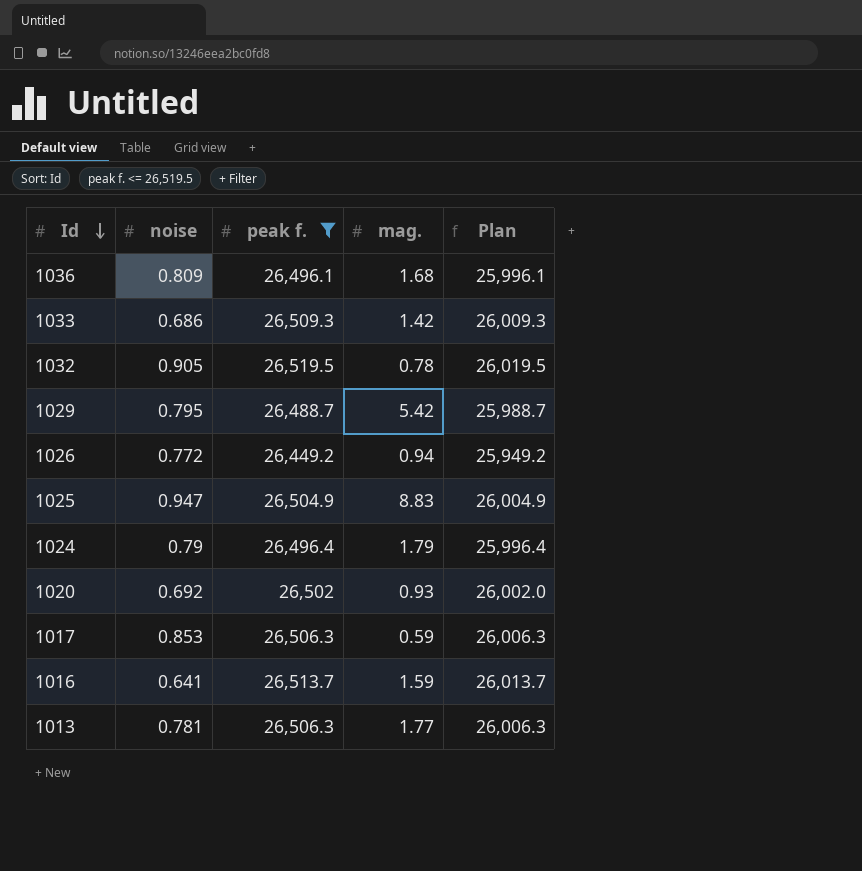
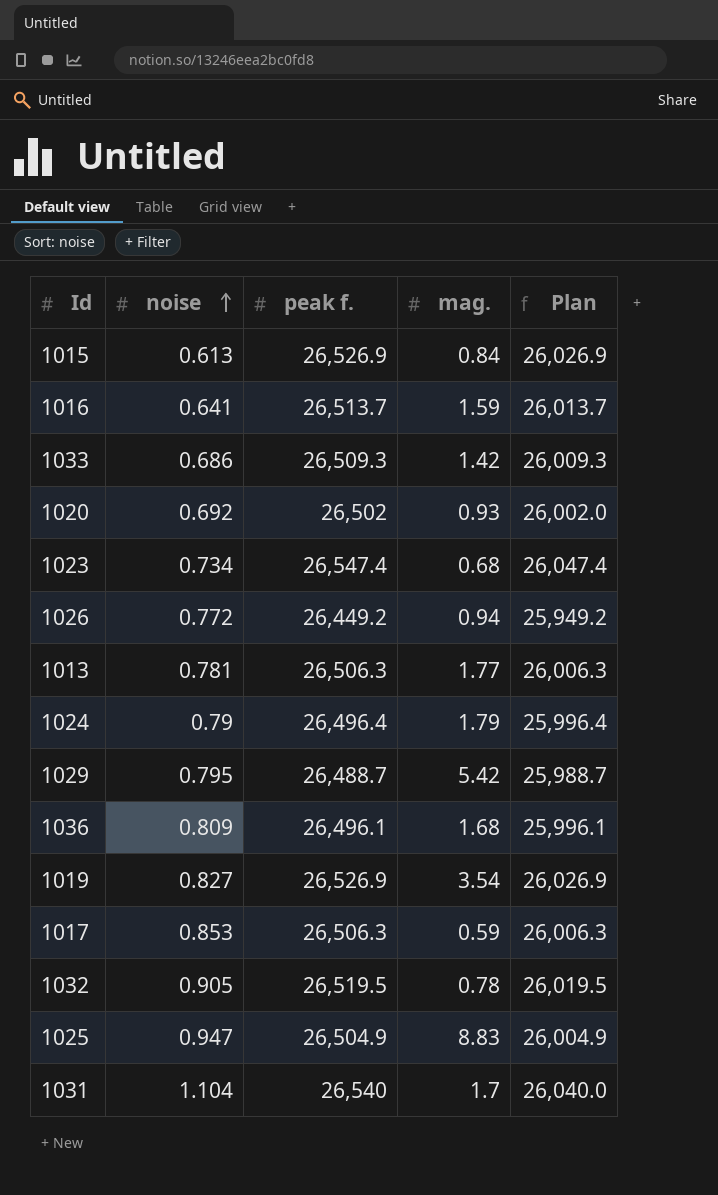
filter: peak f. <= 26,519.5 -> none
row order: Id descending -> noise ascending

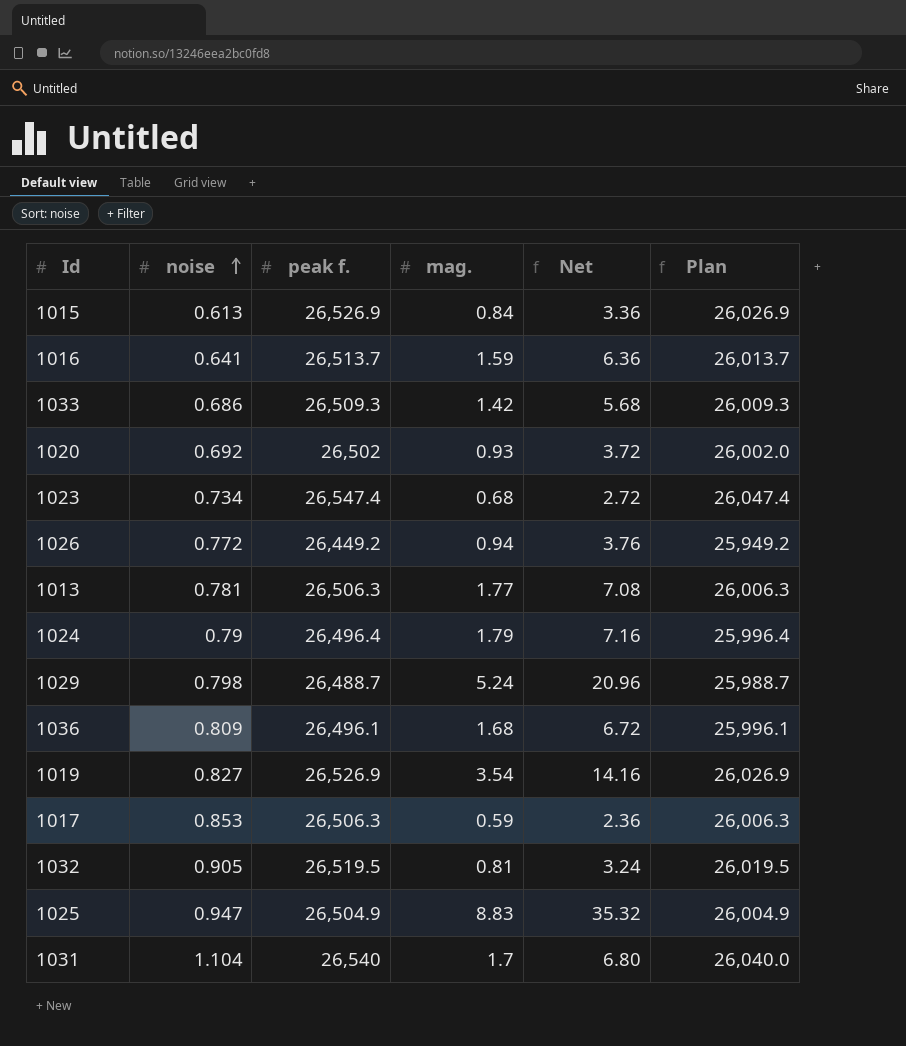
column Net | formula: none -> [mag.] * 4
1029 | noise: 0.795 -> 0.798
1029 | mag.: 5.42 -> 5.24
1032 | mag.: 0.78 -> 0.81

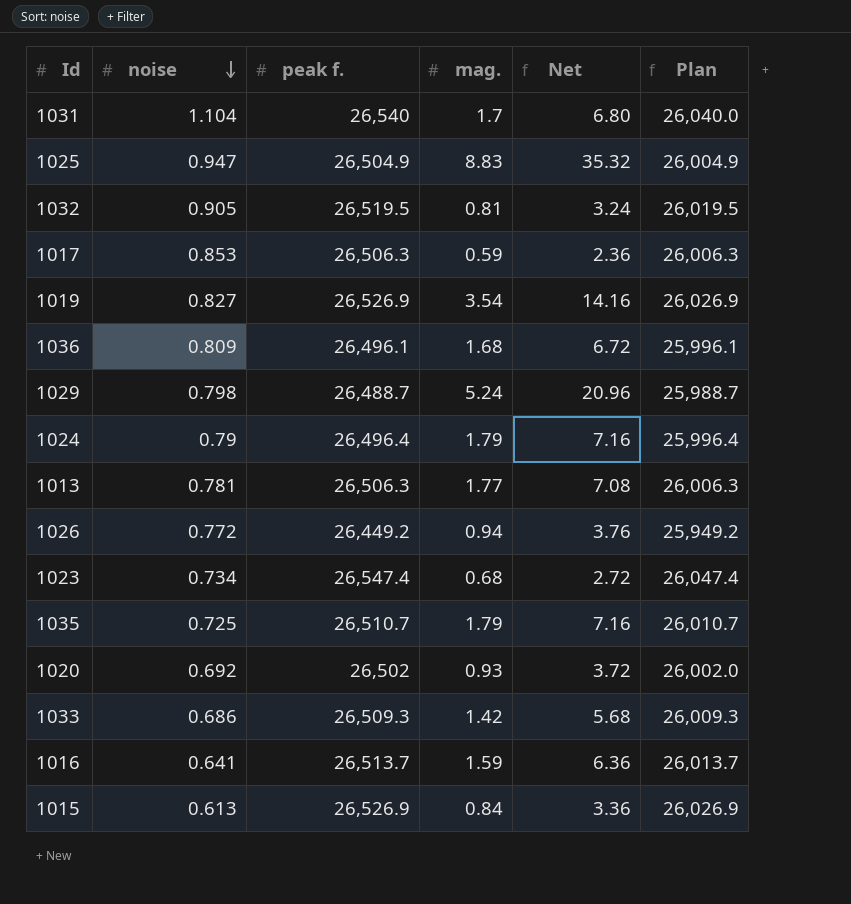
row order: noise ascending -> noise descending
row 1035: none -> 0.725 | 26,510.7 | 1.79 | 7.16 | 26,010.7

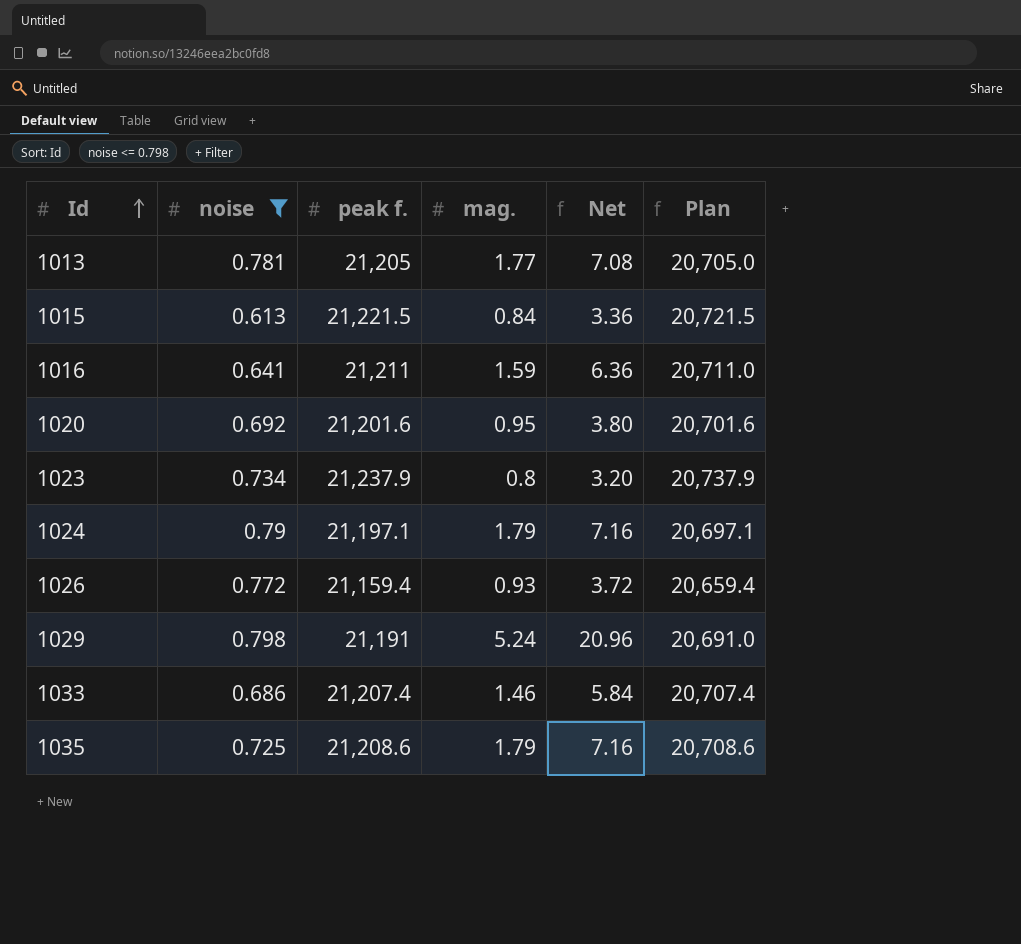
filter: none -> noise <= 0.798
row order: noise descending -> Id ascending
1013 | peak f.: 26,506.3 -> 21,205
1013 | Plan: 26,006.3 -> 20,705.0
1015 | peak f.: 26,526.9 -> 21,221.5
1015 | Plan: 26,026.9 -> 20,721.5
1016 | peak f.: 26,513.7 -> 21,211
1016 | Plan: 26,013.7 -> 20,711.0
1020 | peak f.: 26,502 -> 21,201.6
1020 | mag.: 0.93 -> 0.95
1020 | Net: 3.72 -> 3.80
1020 | Plan: 26,002.0 -> 20,701.6
1023 | peak f.: 26,547.4 -> 21,237.9
1023 | mag.: 0.68 -> 0.8
1023 | Net: 2.72 -> 3.20
1023 | Plan: 26,047.4 -> 20,737.9
1024 | peak f.: 26,496.4 -> 21,197.1
1024 | Plan: 25,996.4 -> 20,697.1
1026 | peak f.: 26,449.2 -> 21,159.4
1026 | mag.: 0.94 -> 0.93
1026 | Net: 3.76 -> 3.72
1026 | Plan: 25,949.2 -> 20,659.4
1029 | peak f.: 26,488.7 -> 21,191
1029 | Plan: 25,988.7 -> 20,691.0
1033 | peak f.: 26,509.3 -> 21,207.4
1033 | mag.: 1.42 -> 1.46
1033 | Net: 5.68 -> 5.84
1033 | Plan: 26,009.3 -> 20,707.4
1035 | peak f.: 26,510.7 -> 21,208.6
1035 | Plan: 26,010.7 -> 20,708.6

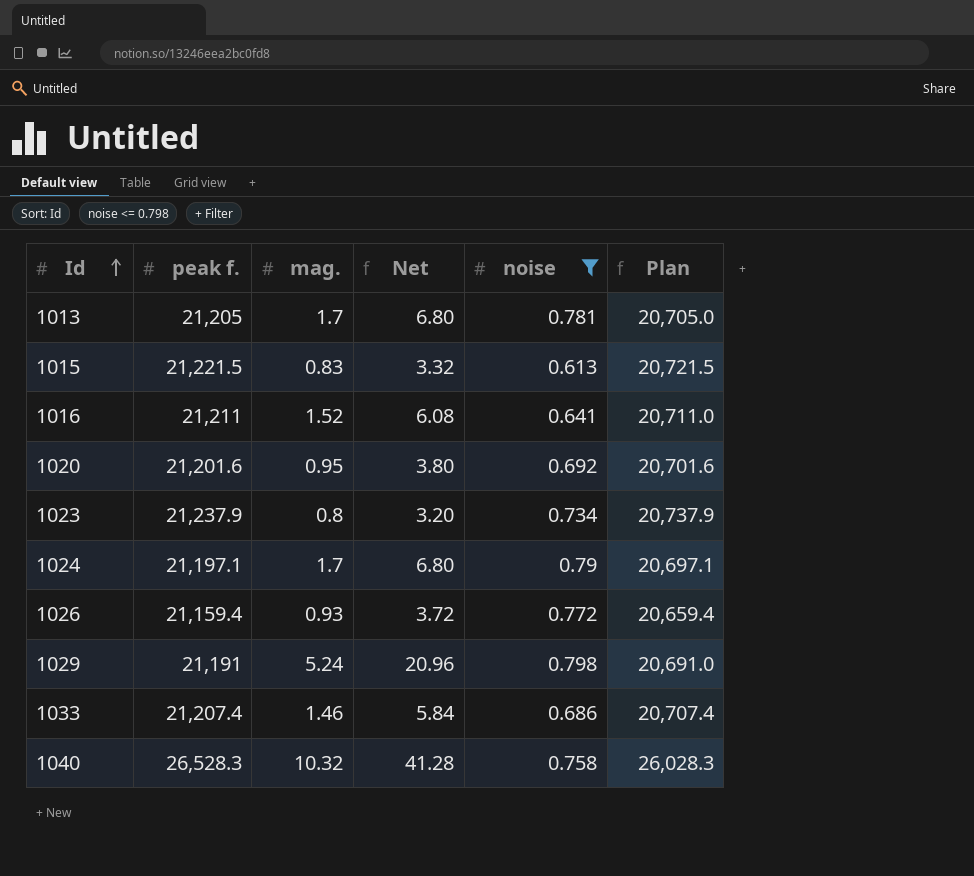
column noise | position: 2 -> 5
row 1035: 0.725 | 21,208.6 | 1.79 | 7.16 | 20,708.6 -> none
1013 | mag.: 1.77 -> 1.7
1013 | Net: 7.08 -> 6.80
1015 | mag.: 0.84 -> 0.83
1015 | Net: 3.36 -> 3.32
1016 | mag.: 1.59 -> 1.52
1016 | Net: 6.36 -> 6.08
1024 | mag.: 1.79 -> 1.7
1024 | Net: 7.16 -> 6.80
row 1040: none -> 26,528.3 | 10.32 | 41.28 | 0.758 | 26,028.3

